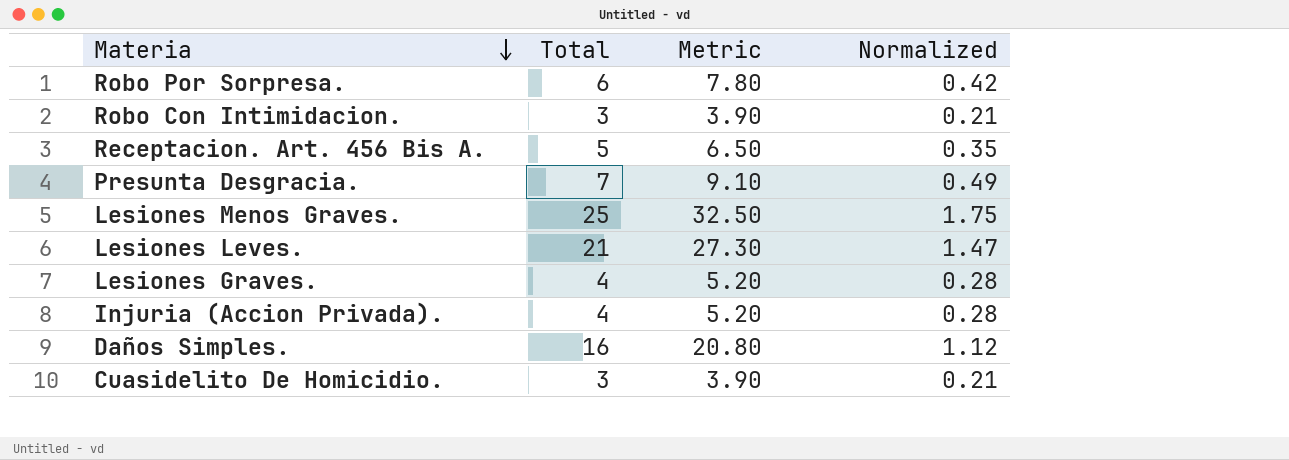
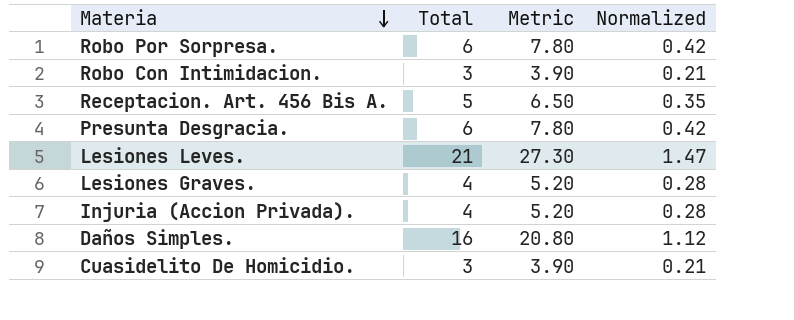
row Lesiones Menos Graves.: 25 | 32.50 | 1.75 -> none
Presunta Desgracia. | Total: 7 -> 6
Presunta Desgracia. | Metric: 9.10 -> 7.80
Presunta Desgracia. | Normalized: 0.49 -> 0.42

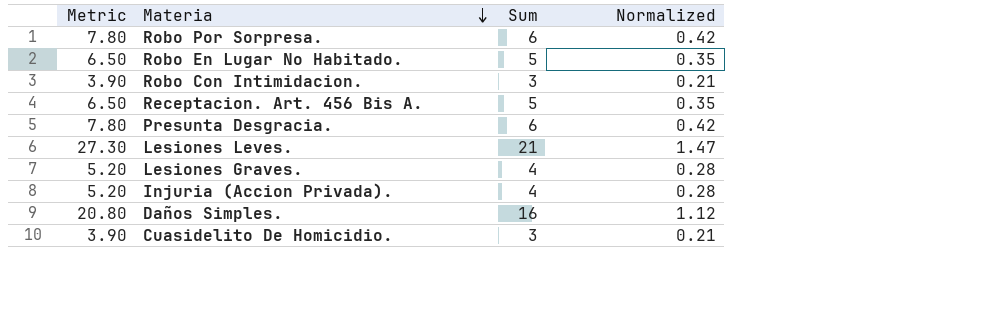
column Metric | position: 3 -> 1
column name: Total -> Sum
row Robo En Lugar No Habitado.: none -> 6.50 | 5 | 0.35

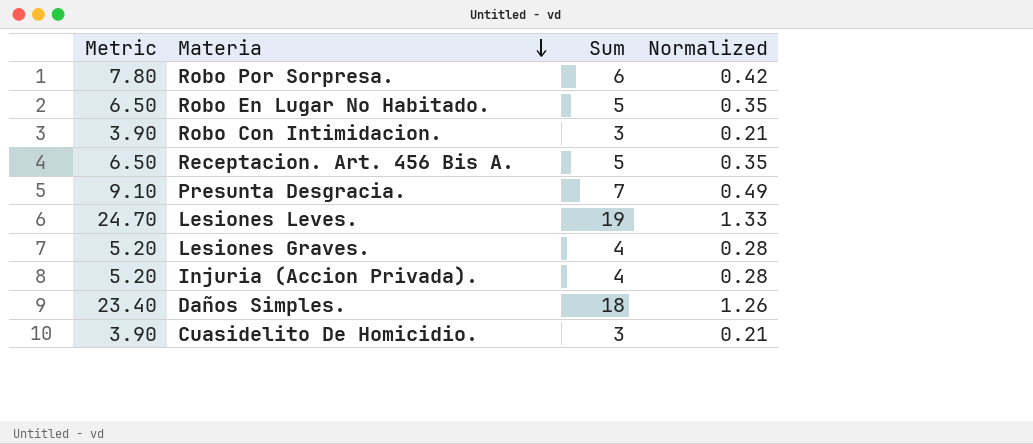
Presunta Desgracia. | Metric: 7.80 -> 9.10
Presunta Desgracia. | Sum: 6 -> 7
Presunta Desgracia. | Normalized: 0.42 -> 0.49
Lesiones Leves. | Metric: 27.30 -> 24.70
Lesiones Leves. | Sum: 21 -> 19
Lesiones Leves. | Normalized: 1.47 -> 1.33
Daños Simples. | Metric: 20.80 -> 23.40
Daños Simples. | Sum: 16 -> 18
Daños Simples. | Normalized: 1.12 -> 1.26

